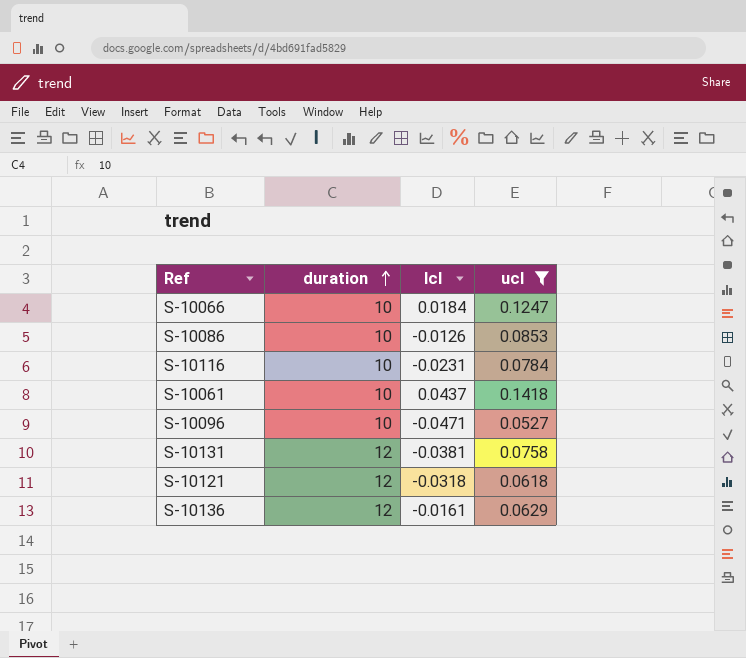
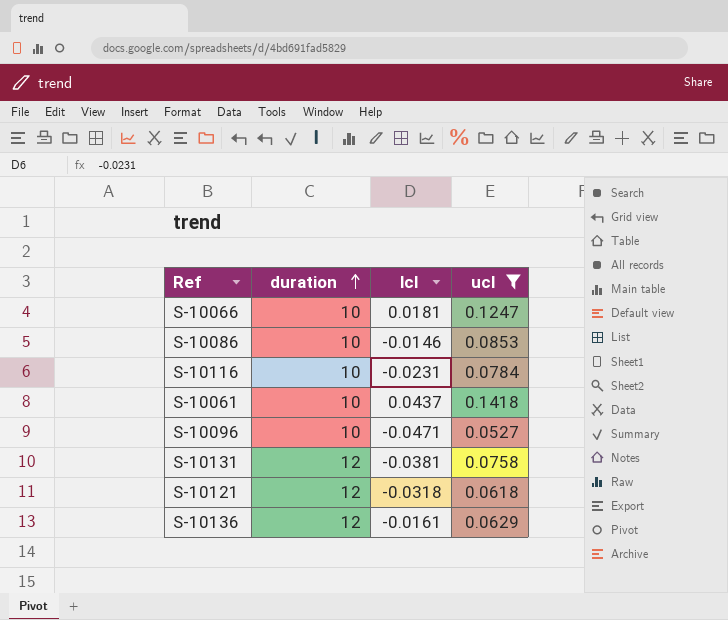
S-10066 | lcl: 0.0184 -> 0.0181
S-10086 | lcl: -0.0126 -> -0.0146

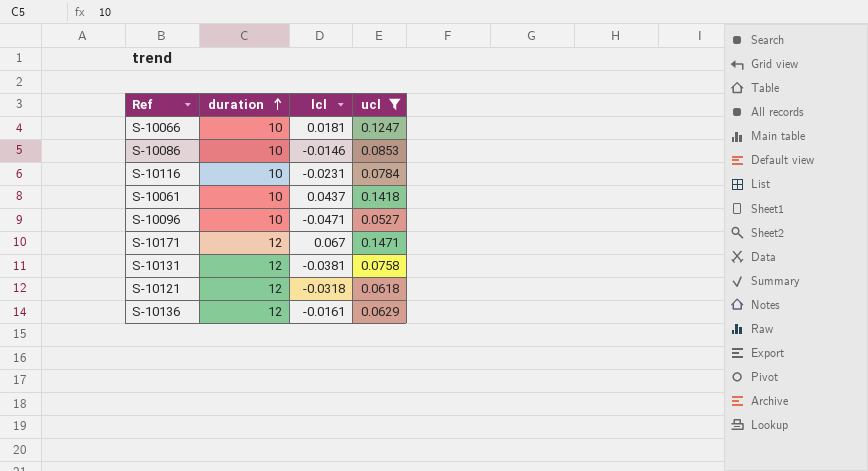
row S-10171: none -> 12 | 0.067 | 0.1471

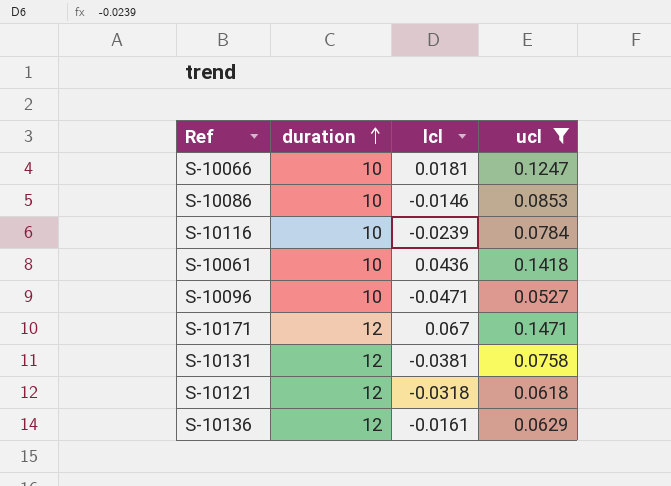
S-10116 | lcl: -0.0231 -> -0.0239
S-10061 | lcl: 0.0437 -> 0.0436

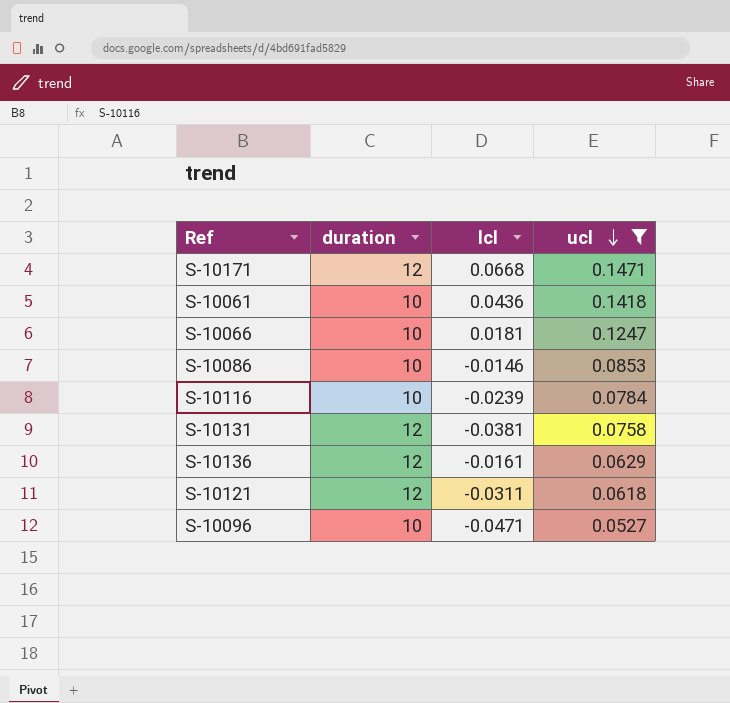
row order: duration ascending -> ucl descending
S-10171 | lcl: 0.067 -> 0.0668
S-10121 | lcl: -0.0318 -> -0.0311

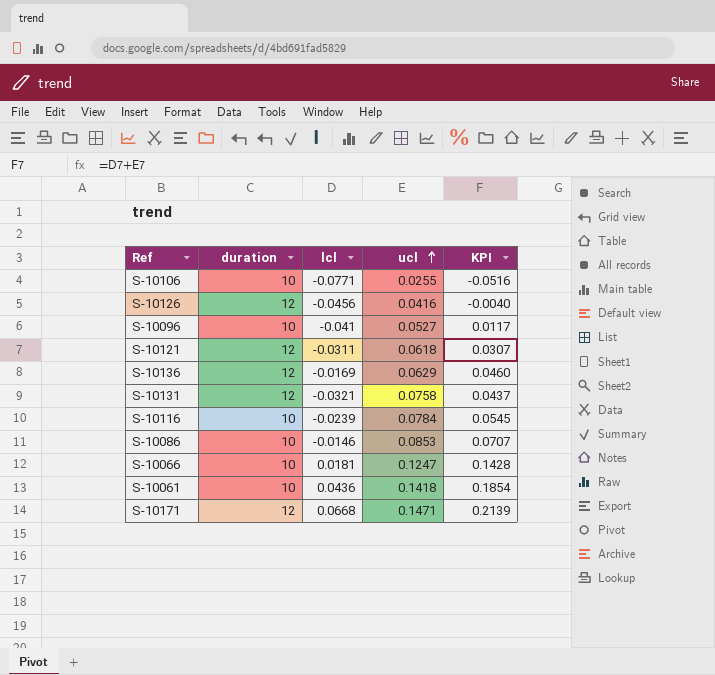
filter: ucl >= 0.0527 -> none
row order: ucl descending -> ucl ascending
column KPI | formula: none -> [lcl] + [ucl]
S-10096 | lcl: -0.0471 -> -0.041
S-10136 | lcl: -0.0161 -> -0.0169
S-10131 | lcl: -0.0381 -> -0.0321

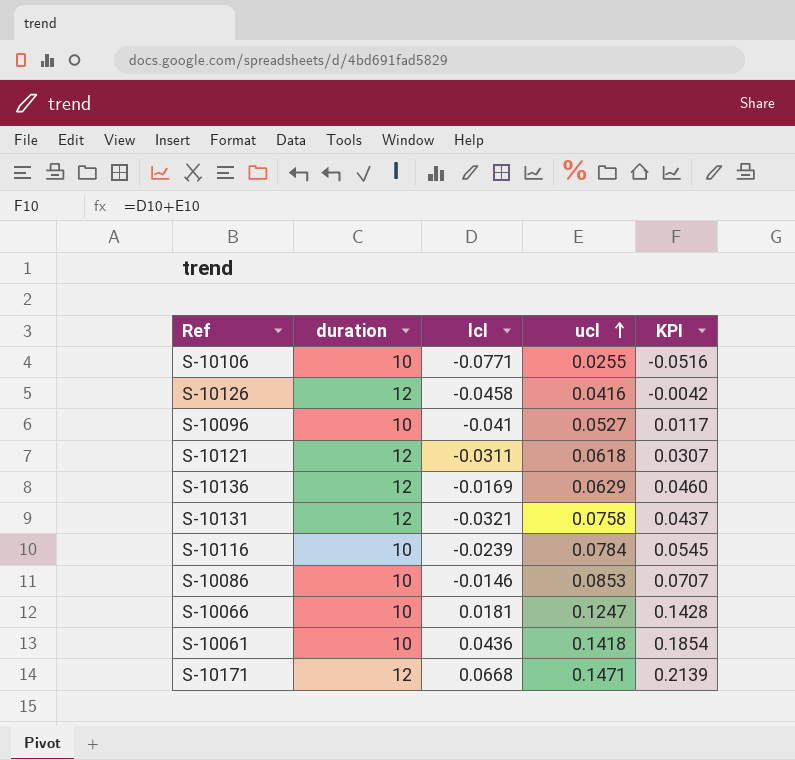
S-10126 | lcl: -0.0456 -> -0.0458
S-10126 | KPI: -0.0040 -> -0.0042

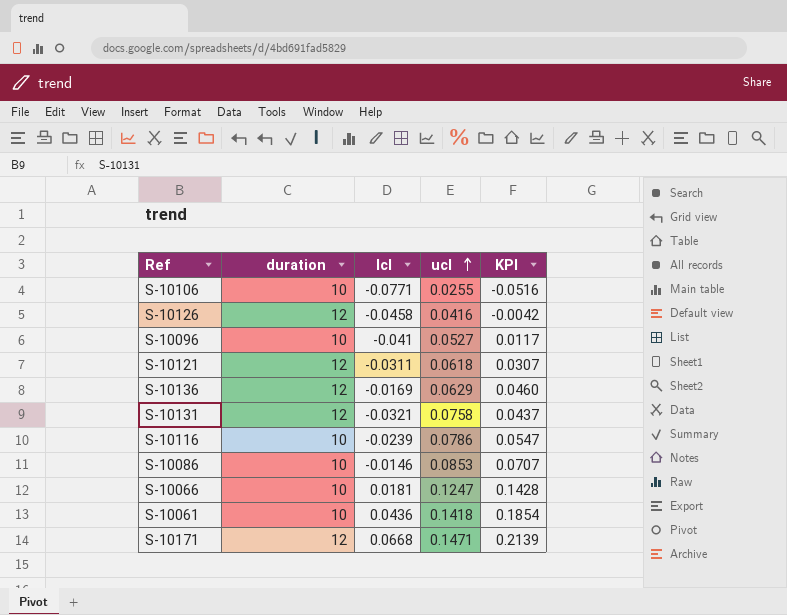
S-10116 | ucl: 0.0784 -> 0.0786
S-10116 | KPI: 0.0545 -> 0.0547

